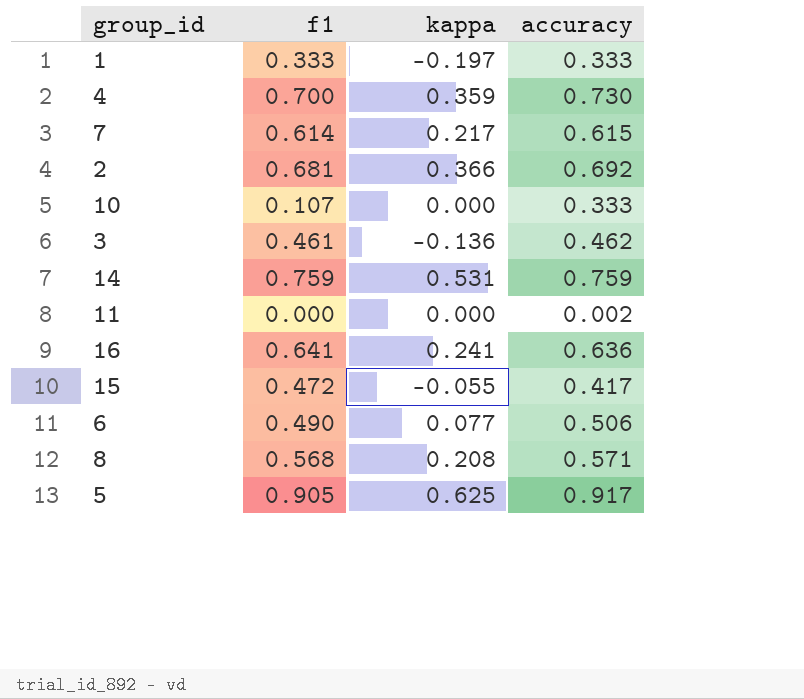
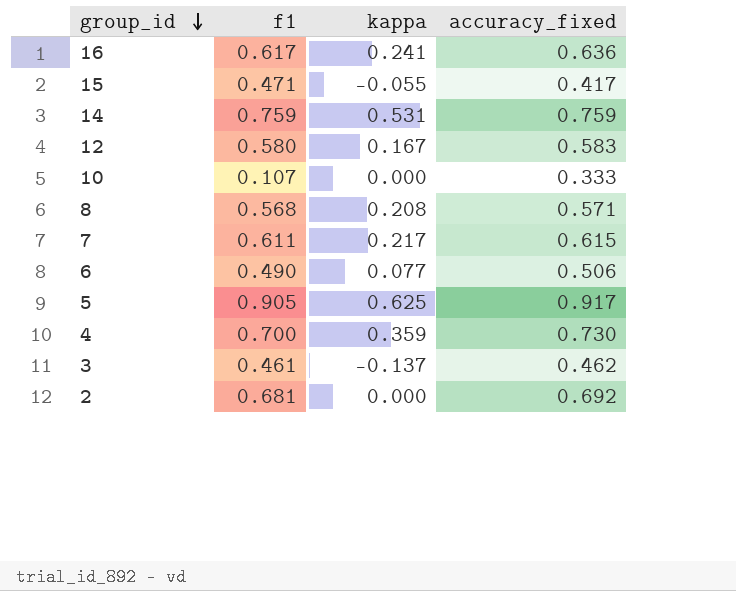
row order: none -> group_id descending
column name: accuracy -> accuracy_fixed
row 1: 0.333 | -0.197 | 0.333 -> none
row 11: 0.000 | 0.000 | 0.002 -> none
16 | f1: 0.641 -> 0.617
15 | f1: 0.472 -> 0.471
row 12: none -> 0.580 | 0.167 | 0.583
7 | f1: 0.614 -> 0.611
3 | kappa: -0.136 -> -0.137
2 | kappa: 0.366 -> 0.000

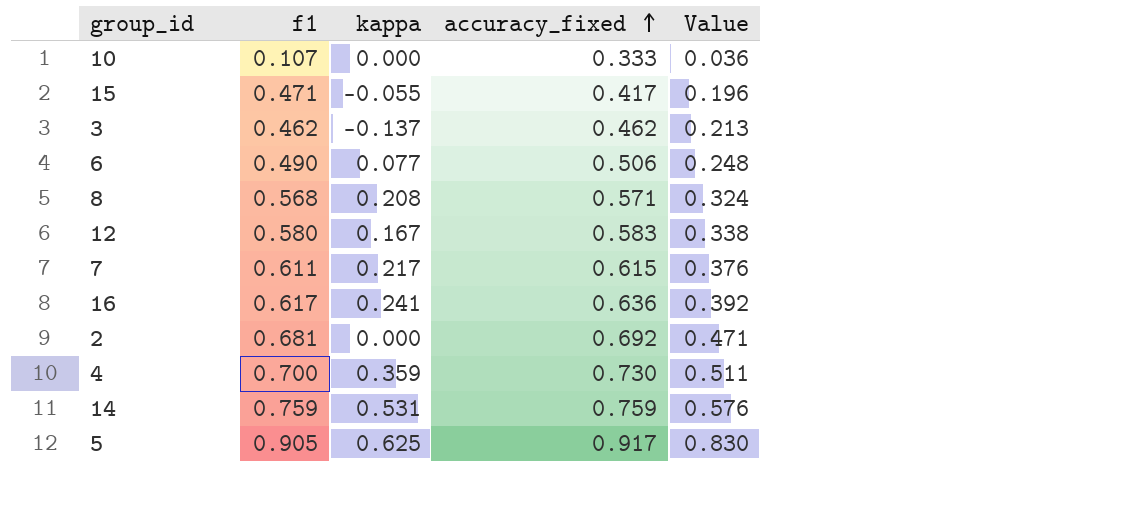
row order: group_id descending -> accuracy_fixed ascending
column Value | formula: none -> [f1] * [accuracy_fixed]
3 | f1: 0.461 -> 0.462

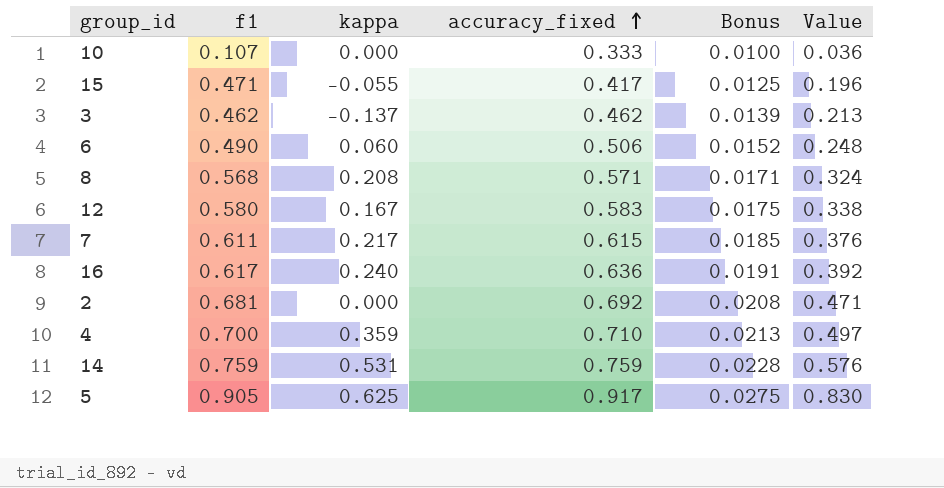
column Bonus | formula: none -> [accuracy_fixed] * 0.03
6 | kappa: 0.077 -> 0.060
16 | kappa: 0.241 -> 0.240
4 | accuracy_fixed: 0.730 -> 0.710
4 | Value: 0.511 -> 0.497

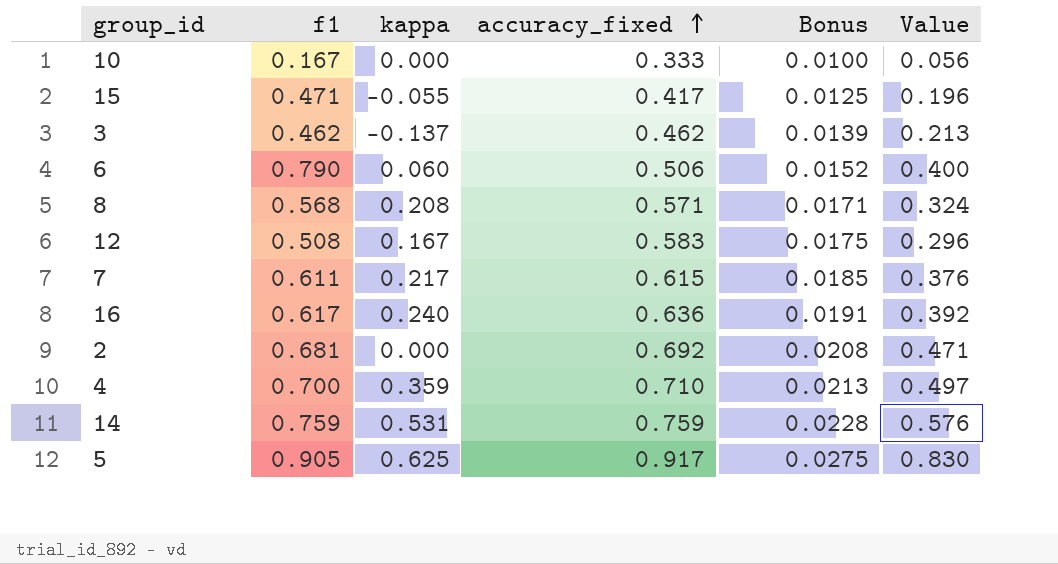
10 | f1: 0.107 -> 0.167
10 | Value: 0.036 -> 0.056
6 | f1: 0.490 -> 0.790
6 | Value: 0.248 -> 0.400
12 | f1: 0.580 -> 0.508
12 | Value: 0.338 -> 0.296

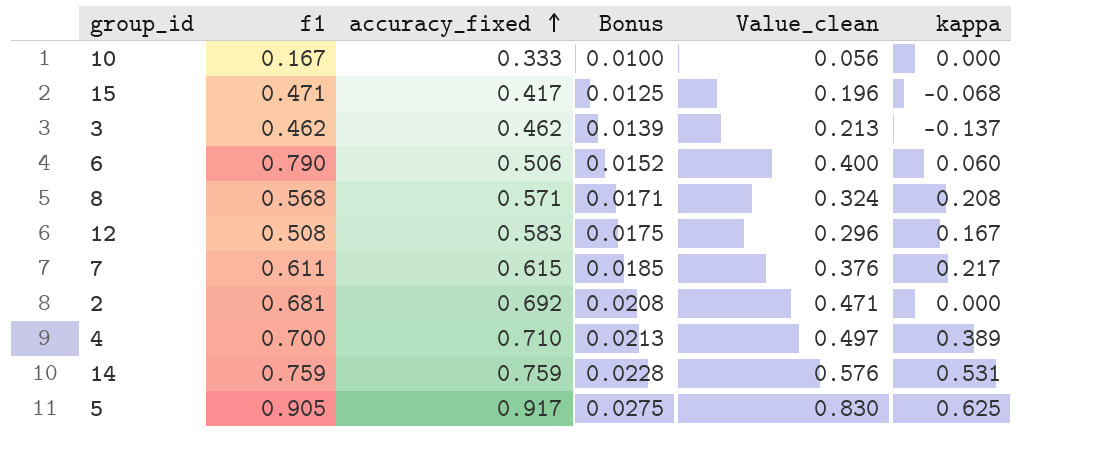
column name: Value -> Value_clean
column kappa | position: 3 -> 6
row 16: 0.617 | 0.240 | 0.636 | 0.0191 | 0.392 -> none
15 | kappa: -0.055 -> -0.068
4 | kappa: 0.359 -> 0.389

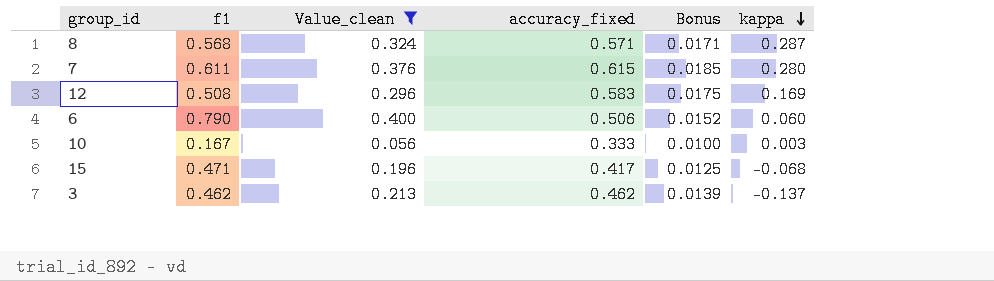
filter: none -> Value_clean <= 0.400
row order: accuracy_fixed ascending -> kappa descending
column Value_clean | position: 5 -> 3
8 | kappa: 0.208 -> 0.287
7 | kappa: 0.217 -> 0.280
12 | kappa: 0.167 -> 0.169
10 | kappa: 0.000 -> 0.003

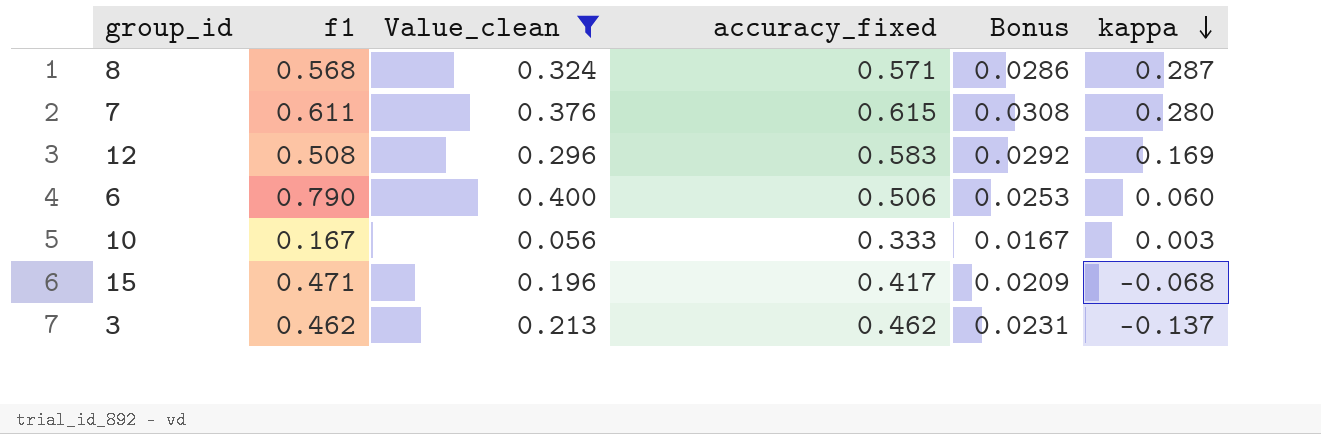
column Bonus | formula: [accuracy_fixed] * 0.03 -> [accuracy_fixed] * 0.05

